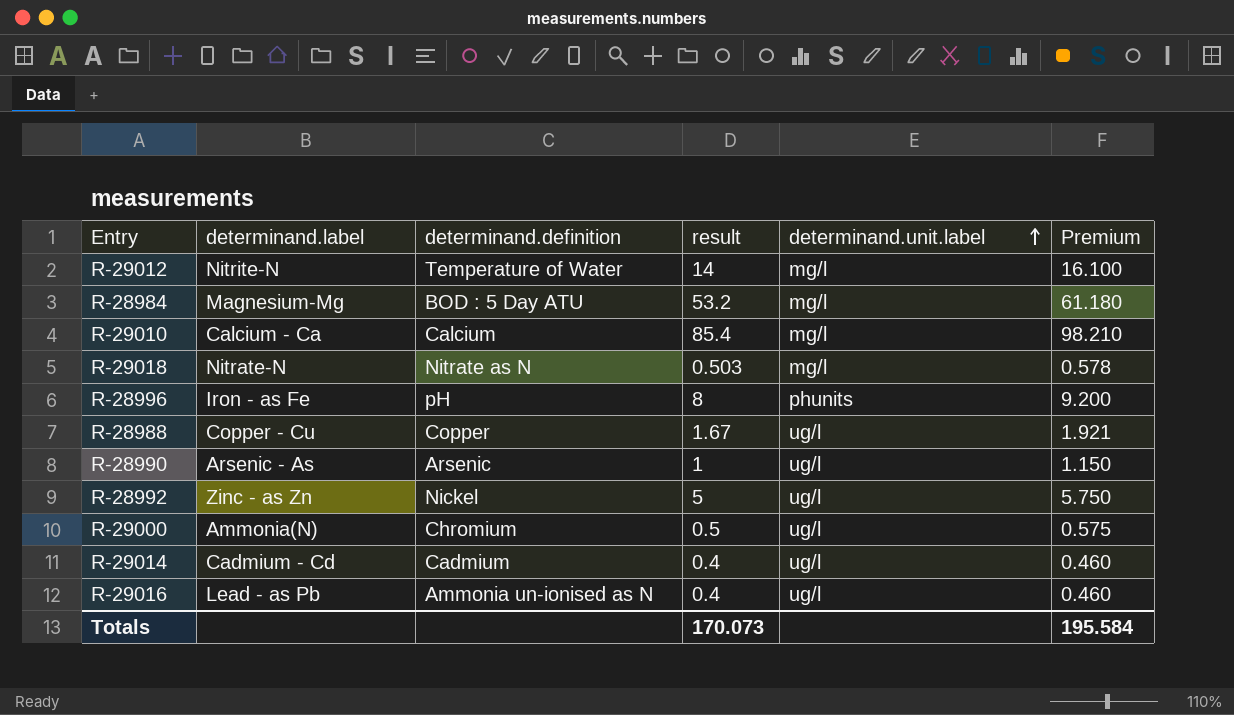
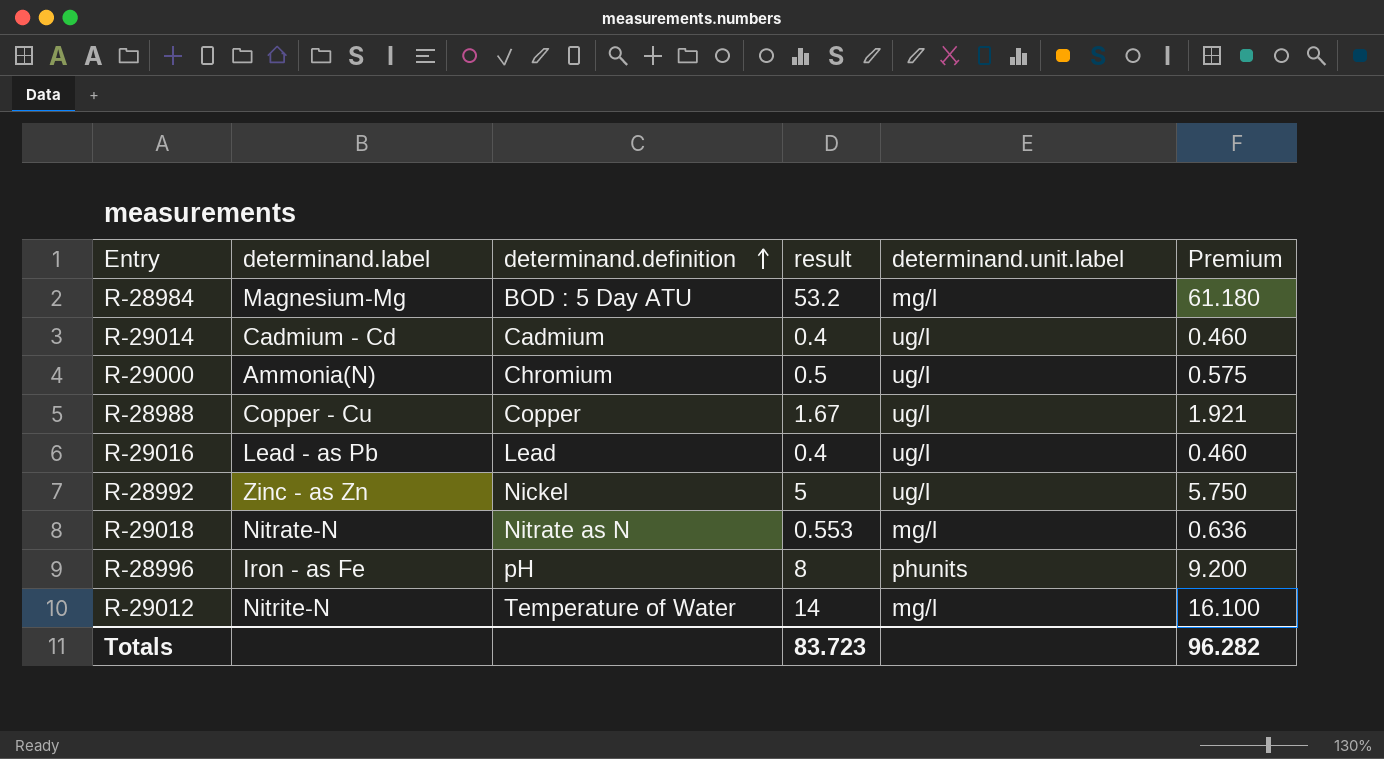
row order: determinand.unit.label ascending -> determinand.definition ascending
row R-29010: Calcium - Ca | Calcium | 85.4 | mg/l | 98.210 -> none
row R-28990: Arsenic - As | Arsenic | 1 | ug/l | 1.150 -> none
R-29016 | determinand.definition: Ammonia un-ionised as N -> Lead
R-29018 | result: 0.503 -> 0.553
R-29018 | Premium: 0.578 -> 0.636
Totals | result: 170.073 -> 83.723
Totals | Premium: 195.584 -> 96.282

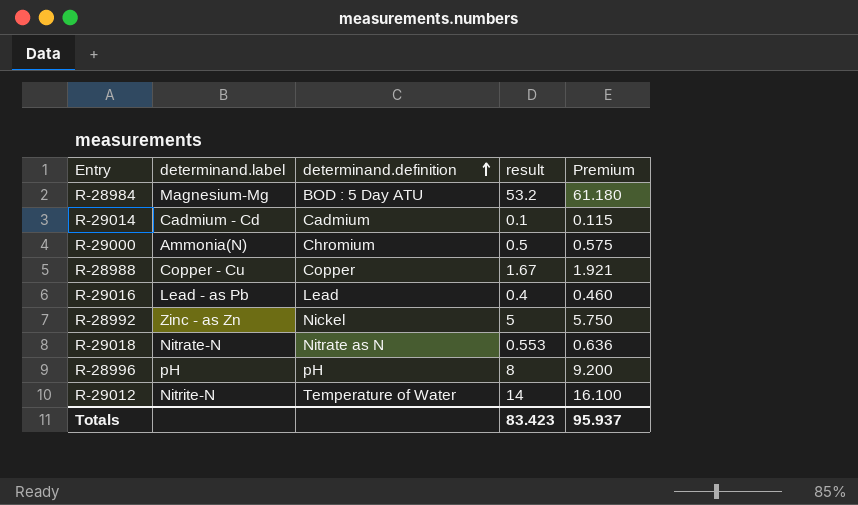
column determinand.unit.label | position: 5 -> none
R-29014 | result: 0.4 -> 0.1
R-29014 | Premium: 0.460 -> 0.115
R-28996 | determinand.label: Iron - as Fe -> pH
Totals | result: 83.723 -> 83.423
Totals | Premium: 96.282 -> 95.937

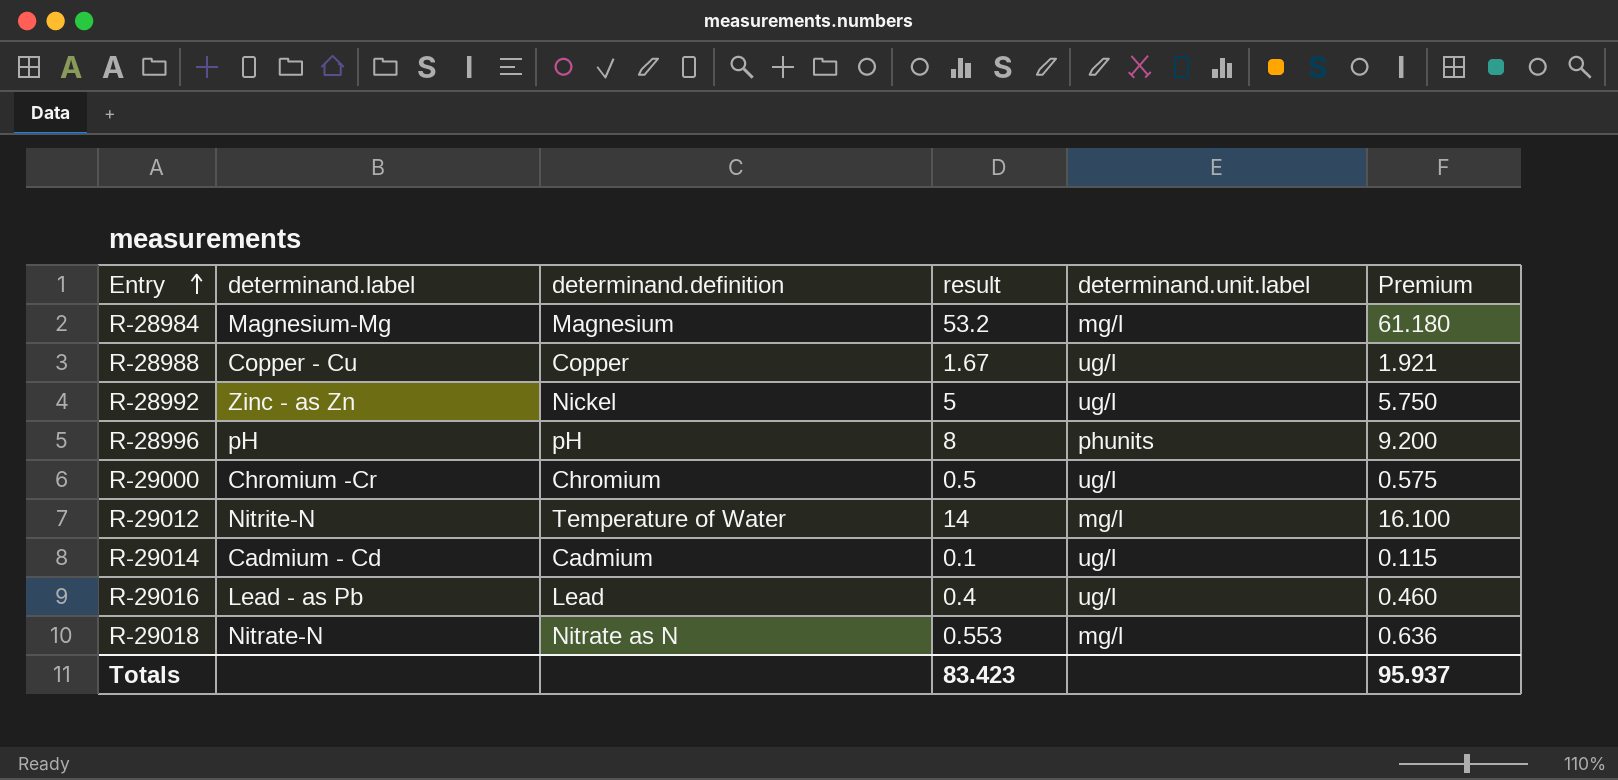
row order: determinand.definition ascending -> Entry ascending
column determinand.unit.label | position: none -> 5
R-28984 | determinand.definition: BOD : 5 Day ATU -> Magnesium
R-29000 | determinand.label: Ammonia(N) -> Chromium -Cr

